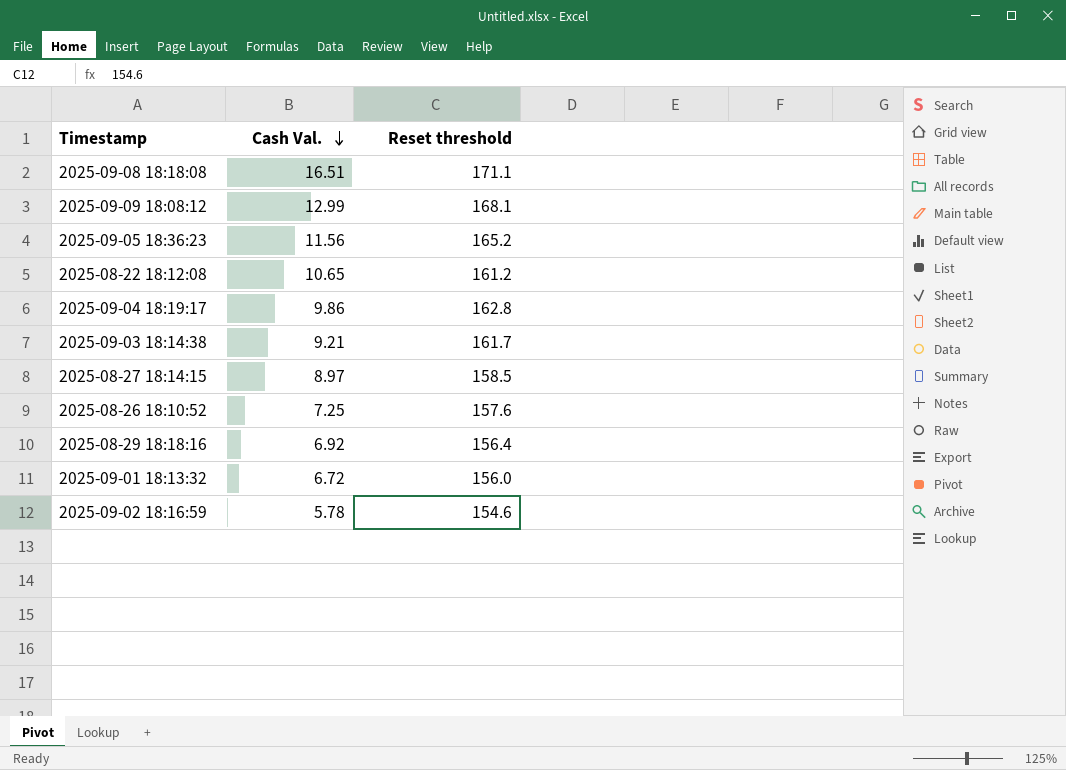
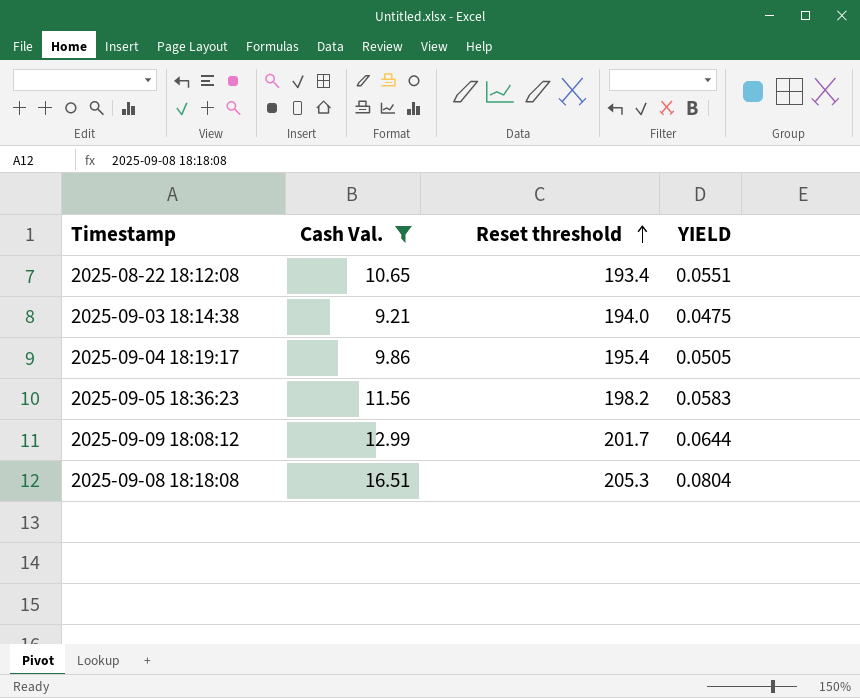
filter: none -> Cash Val. >= 9.21
row order: Cash Val. descending -> Reset threshold ascending
column YIELD | formula: none -> [Cash Val.] / [Reset threshold]
2025-08-22 18:12:08 | Reset threshold: 161.2 -> 193.4
2025-09-03 18:14:38 | Reset threshold: 161.7 -> 194.0
2025-09-04 18:19:17 | Reset threshold: 162.8 -> 195.4
2025-09-05 18:36:23 | Reset threshold: 165.2 -> 198.2
2025-09-09 18:08:12 | Reset threshold: 168.1 -> 201.7
2025-09-08 18:18:08 | Reset threshold: 171.1 -> 205.3

